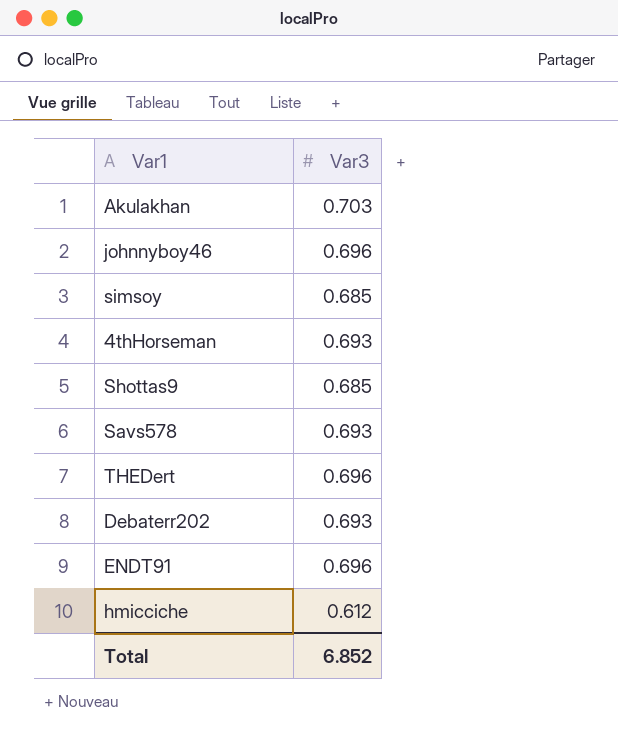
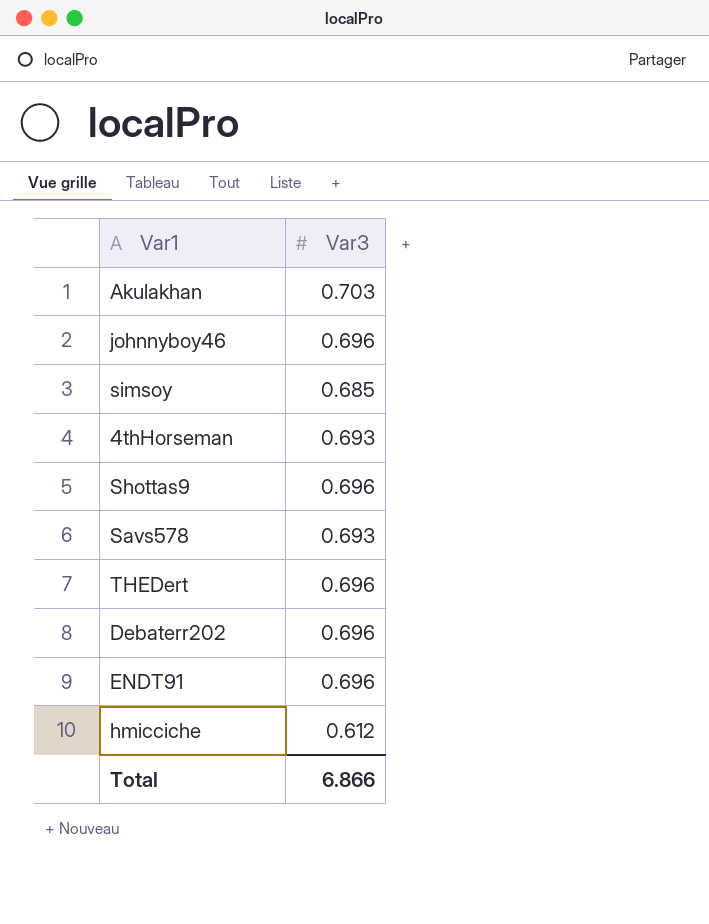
Shottas9 | Var3: 0.685 -> 0.696
Debaterr202 | Var3: 0.693 -> 0.696
Total | Var3: 6.852 -> 6.866

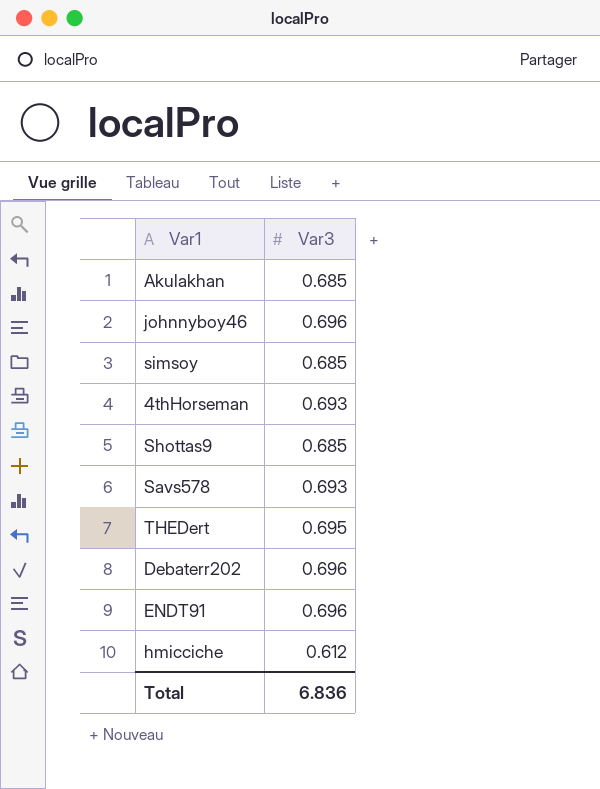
Akulakhan | Var3: 0.703 -> 0.685
Shottas9 | Var3: 0.696 -> 0.685
THEDert | Var3: 0.696 -> 0.695
Total | Var3: 6.866 -> 6.836

